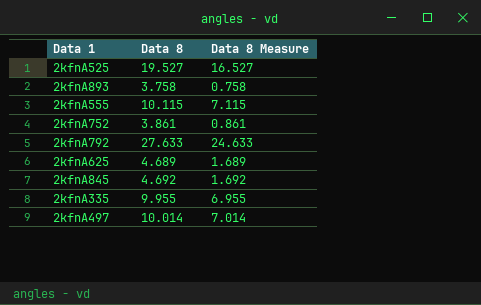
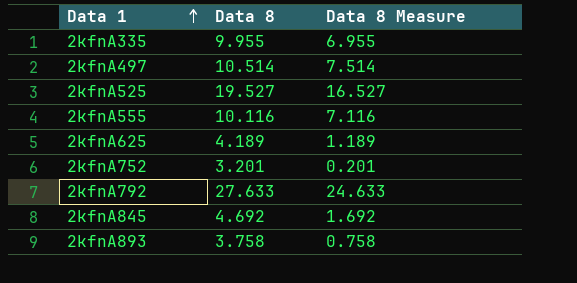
row order: none -> Data 1 ascending
2kfnA497 | Data 8: 10.014 -> 10.514
2kfnA497 | Data 8 Measure: 7.014 -> 7.514
2kfnA555 | Data 8: 10.115 -> 10.116
2kfnA555 | Data 8 Measure: 7.115 -> 7.116
2kfnA625 | Data 8: 4.689 -> 4.189
2kfnA625 | Data 8 Measure: 1.689 -> 1.189
2kfnA752 | Data 8: 3.861 -> 3.201
2kfnA752 | Data 8 Measure: 0.861 -> 0.201

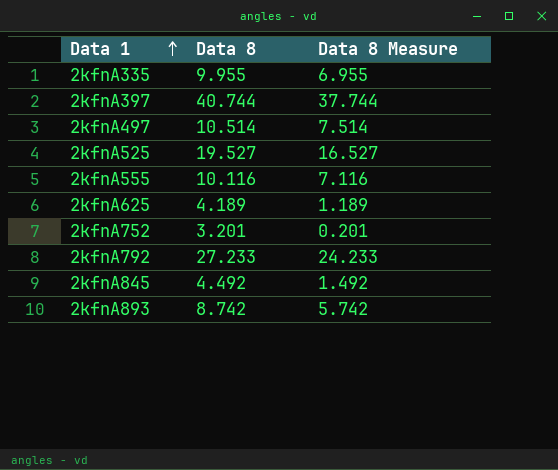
row 2kfnA397: none -> 40.744 | 37.744
2kfnA792 | Data 8: 27.633 -> 27.233
2kfnA792 | Data 8 Measure: 24.633 -> 24.233
2kfnA845 | Data 8: 4.692 -> 4.492
2kfnA845 | Data 8 Measure: 1.692 -> 1.492
2kfnA893 | Data 8: 3.758 -> 8.742
2kfnA893 | Data 8 Measure: 0.758 -> 5.742

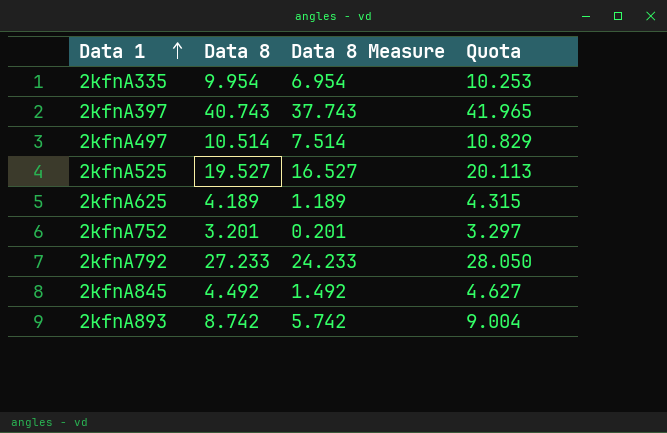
column Quota | formula: none -> [Data 8] * 1.03
row 2kfnA555: 10.116 | 7.116 -> none
2kfnA335 | Data 8: 9.955 -> 9.954
2kfnA335 | Data 8 Measure: 6.955 -> 6.954
2kfnA397 | Data 8: 40.744 -> 40.743
2kfnA397 | Data 8 Measure: 37.744 -> 37.743

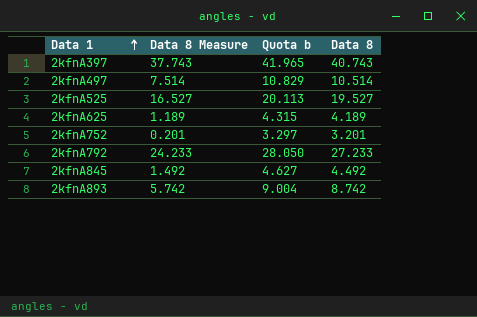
column name: Quota -> Quota b
column Data 8 | position: 2 -> 4
row 2kfnA335: 9.954 | 6.954 | 10.253 -> none

